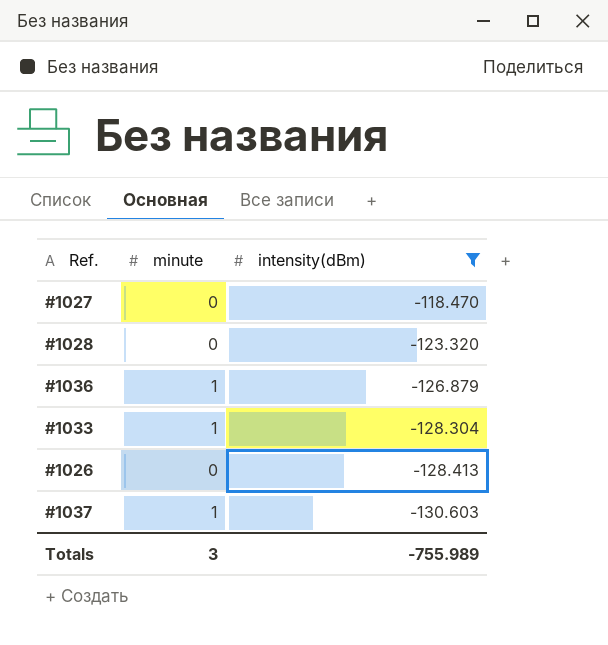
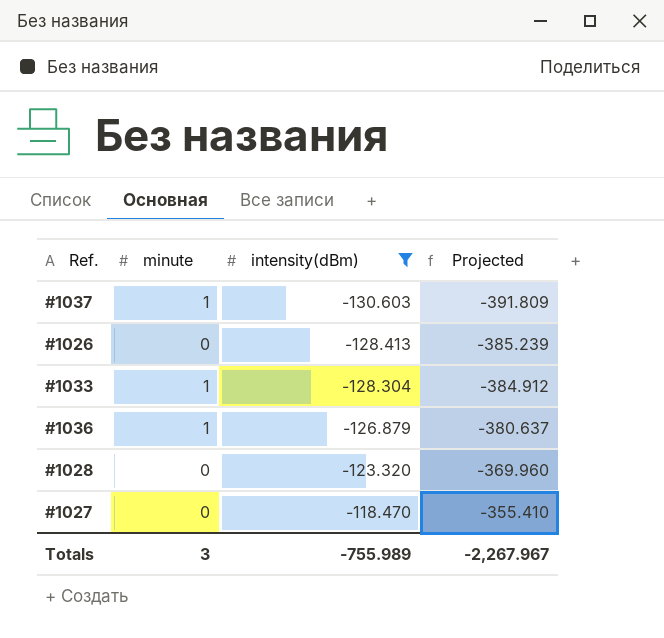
row order: intensity(dBm) descending -> intensity(dBm) ascending
column Projected | formula: none -> [intensity(dBm)] * 3

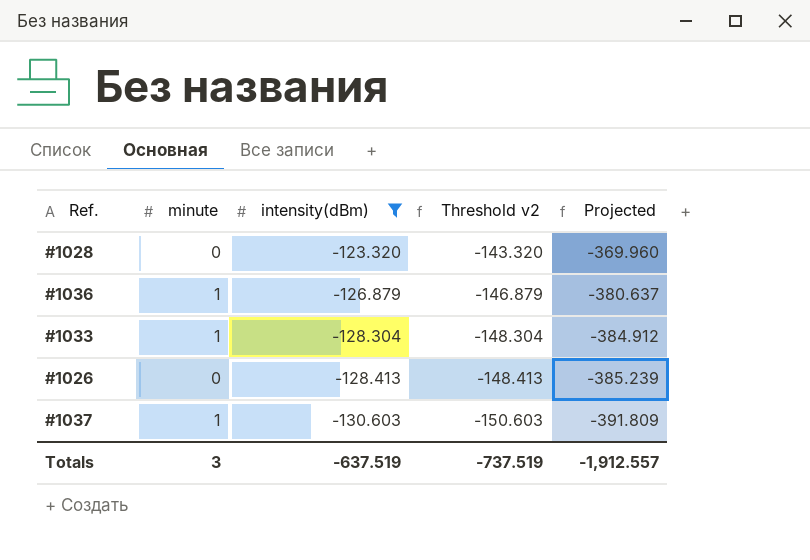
row order: intensity(dBm) ascending -> intensity(dBm) descending
column Threshold v2 | formula: none -> [intensity(dBm)] - 20
row #1027: 0 | -118.470 | -355.410 -> none
Totals | intensity(dBm): -755.989 -> -637.519
Totals | Projected: -2,267.967 -> -1,912.557

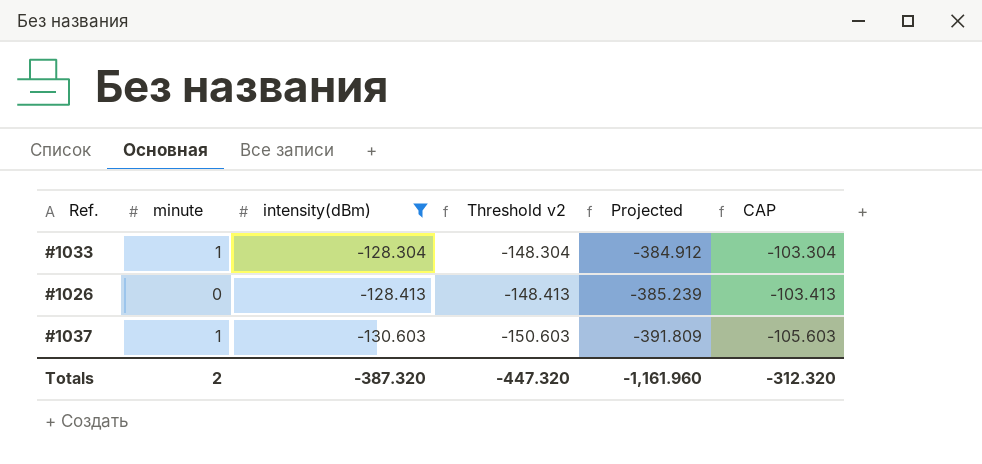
column CAP | formula: none -> [intensity(dBm)] + 25
row #1028: 0 | -123.320 | -143.320 | -369.960 -> none
row #1036: 1 | -126.879 | -146.879 | -380.637 -> none
Totals | minute: 3 -> 2
Totals | intensity(dBm): -637.519 -> -387.320
Totals | Threshold v2: -737.519 -> -447.320
Totals | Projected: -1,912.557 -> -1,161.960

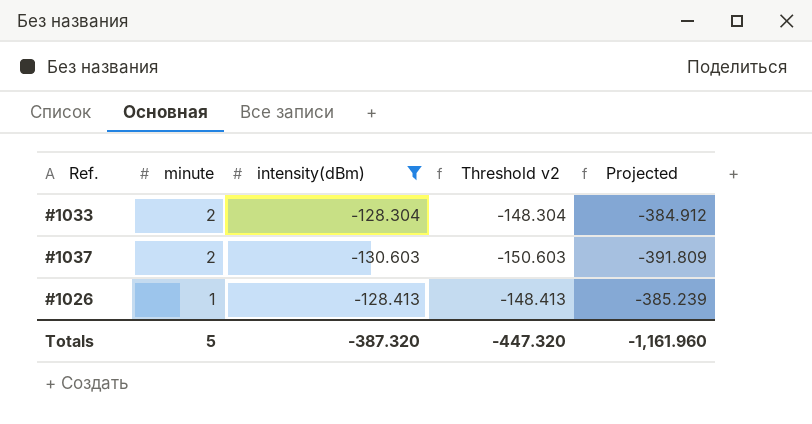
row order: intensity(dBm) descending -> minute descending
column CAP | formula: [intensity(dBm)] + 25 -> none
#1033 | minute: 1 -> 2
#1037 | minute: 1 -> 2
#1026 | minute: 0 -> 1
Totals | minute: 2 -> 5

